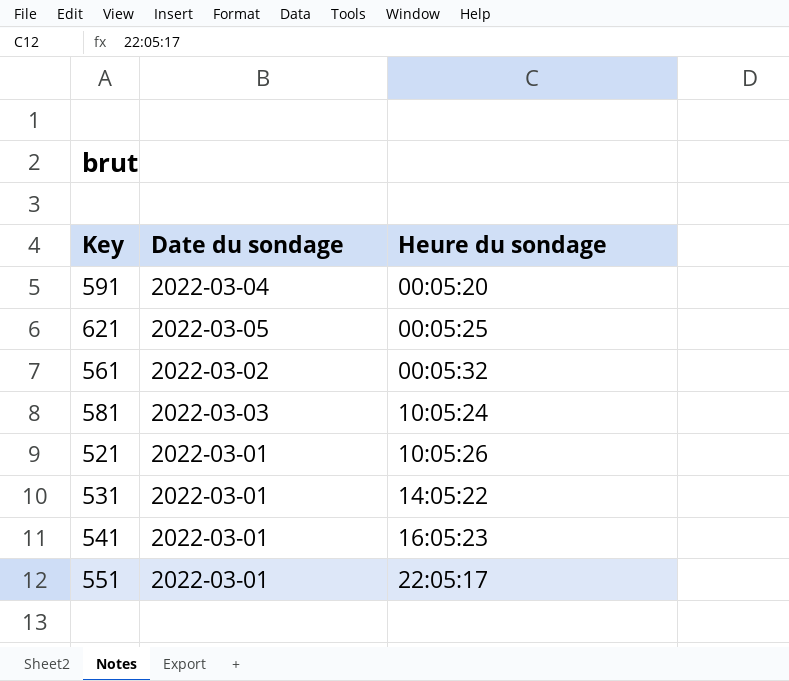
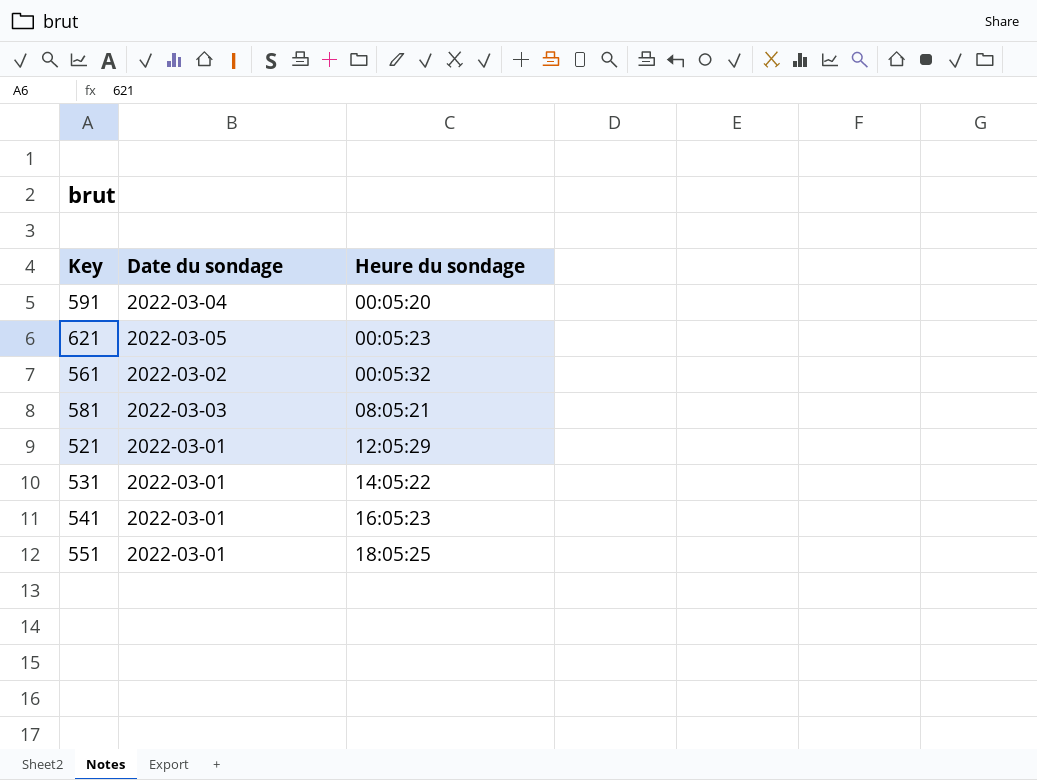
621 | Heure du sondage: 00:05:25 -> 00:05:23
581 | Heure du sondage: 10:05:24 -> 08:05:21
521 | Heure du sondage: 10:05:26 -> 12:05:29
551 | Heure du sondage: 22:05:17 -> 18:05:25

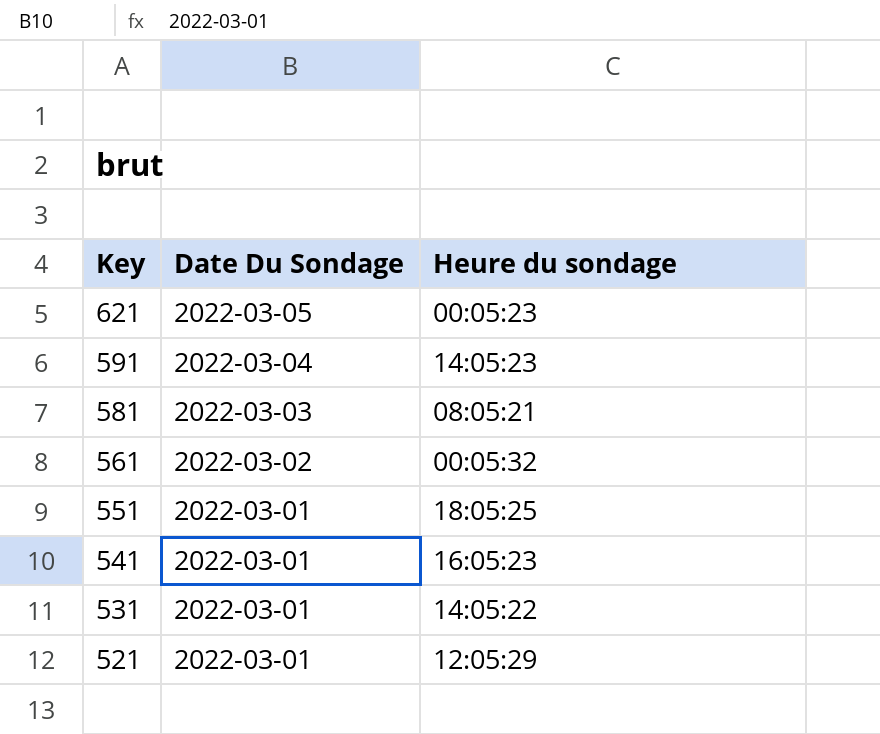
row order: Heure du sondage ascending -> Key descending
column name: Date du sondage -> Date Du Sondage
591 | Heure du sondage: 00:05:20 -> 14:05:23

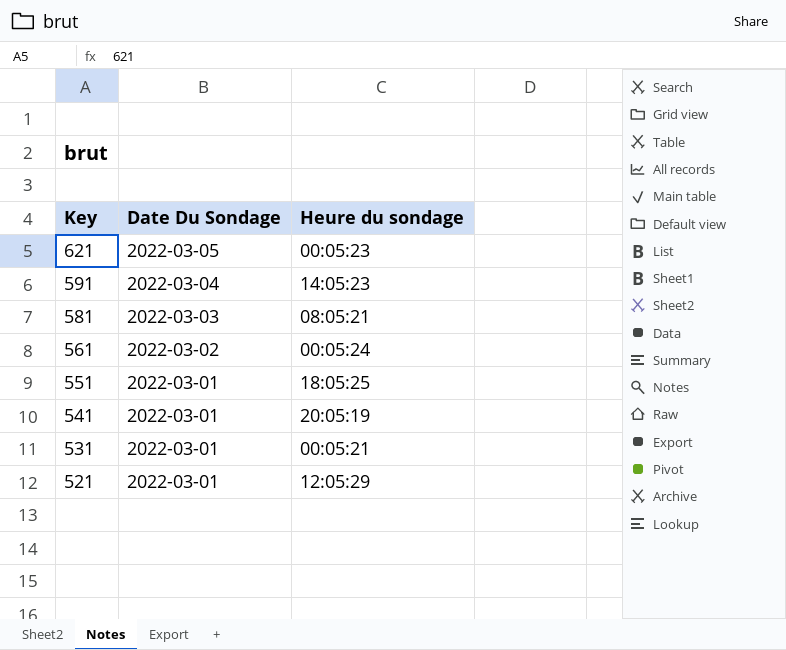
561 | Heure du sondage: 00:05:32 -> 00:05:24
541 | Heure du sondage: 16:05:23 -> 20:05:19
531 | Heure du sondage: 14:05:22 -> 00:05:21

